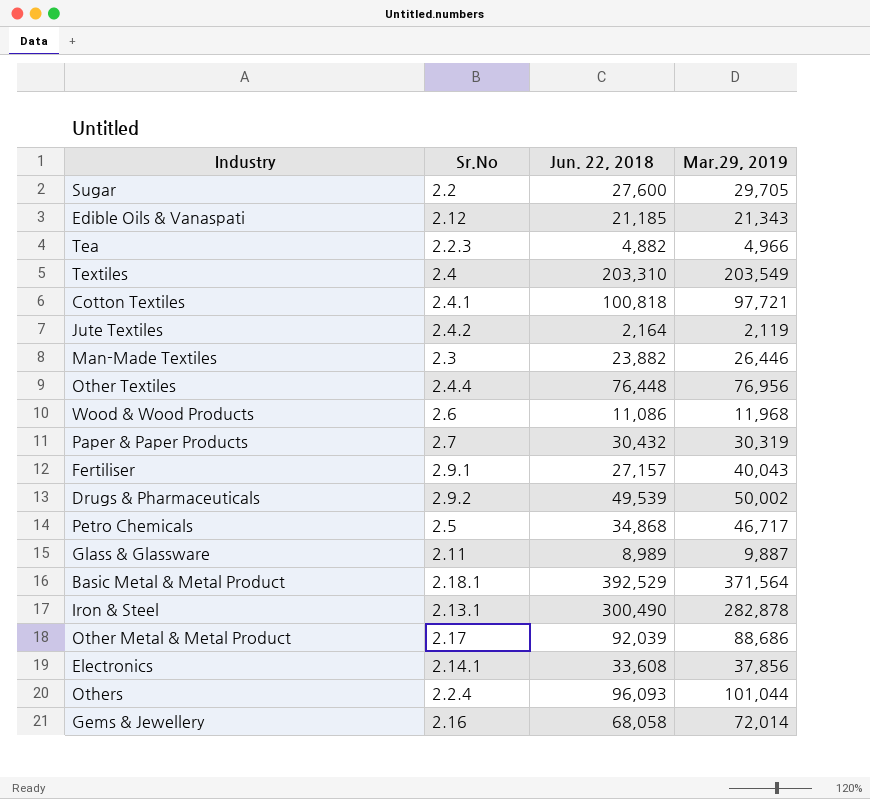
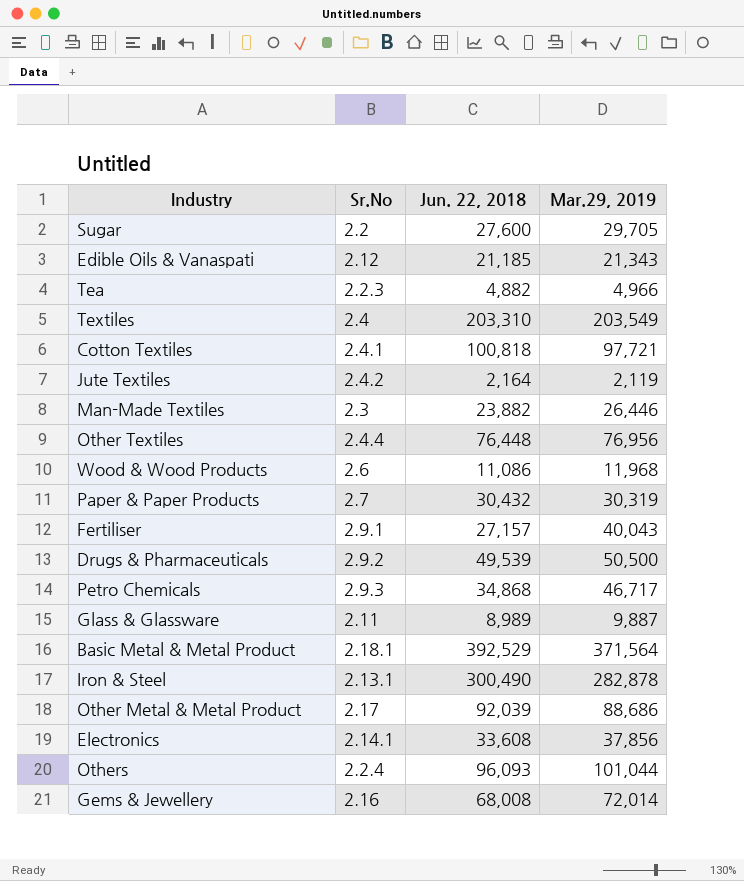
Drugs & Pharmaceuticals | Mar.29, 2019: 50,002 -> 50,500
Petro Chemicals | Sr.No: 2.5 -> 2.9.3
Gems & Jewellery | Jun. 22, 2018: 68,058 -> 68,008

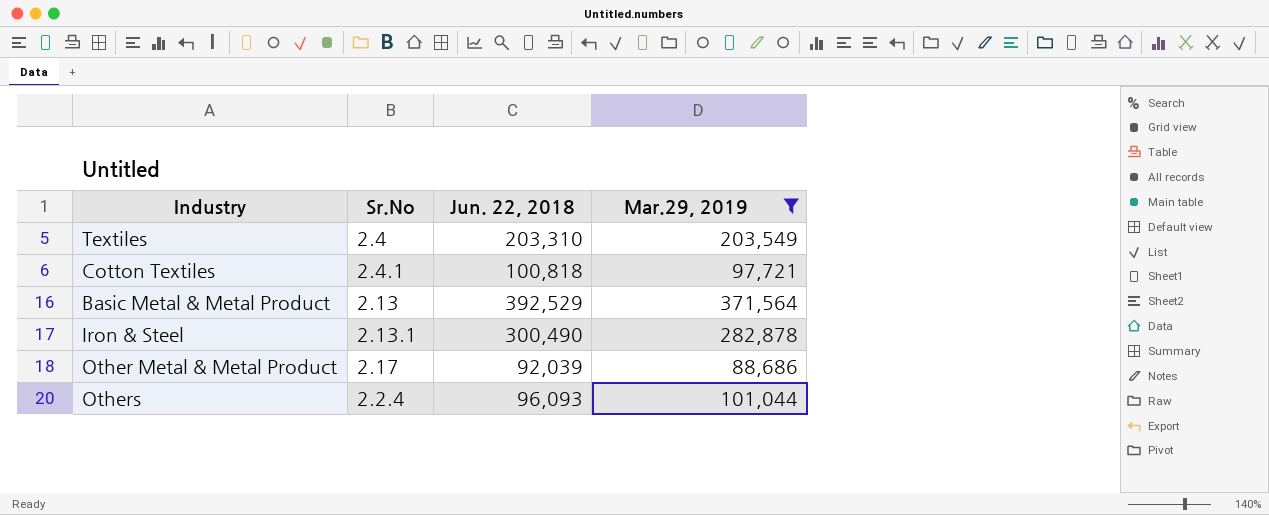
filter: none -> Mar.29, 2019 >= 88,686
Basic Metal & Metal Product | Sr.No: 2.18.1 -> 2.13

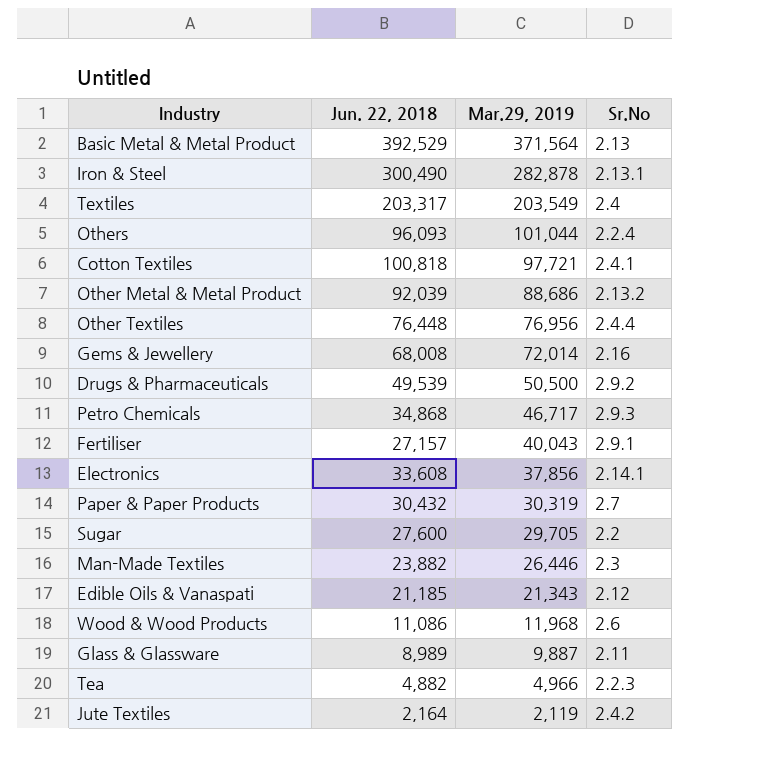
filter: Mar.29, 2019 >= 88,686 -> none
row order: none -> Mar.29, 2019 descending
column Sr.No | position: 2 -> 4
Textiles | Jun. 22, 2018: 203,310 -> 203,317
Other Metal & Metal Product | Sr.No: 2.17 -> 2.13.2

